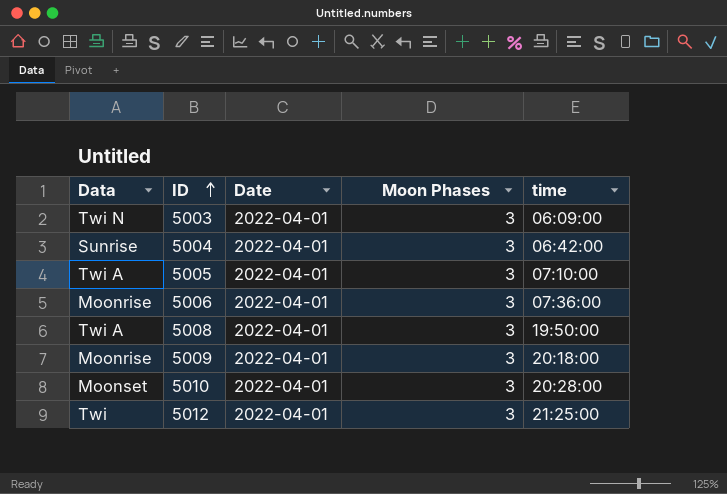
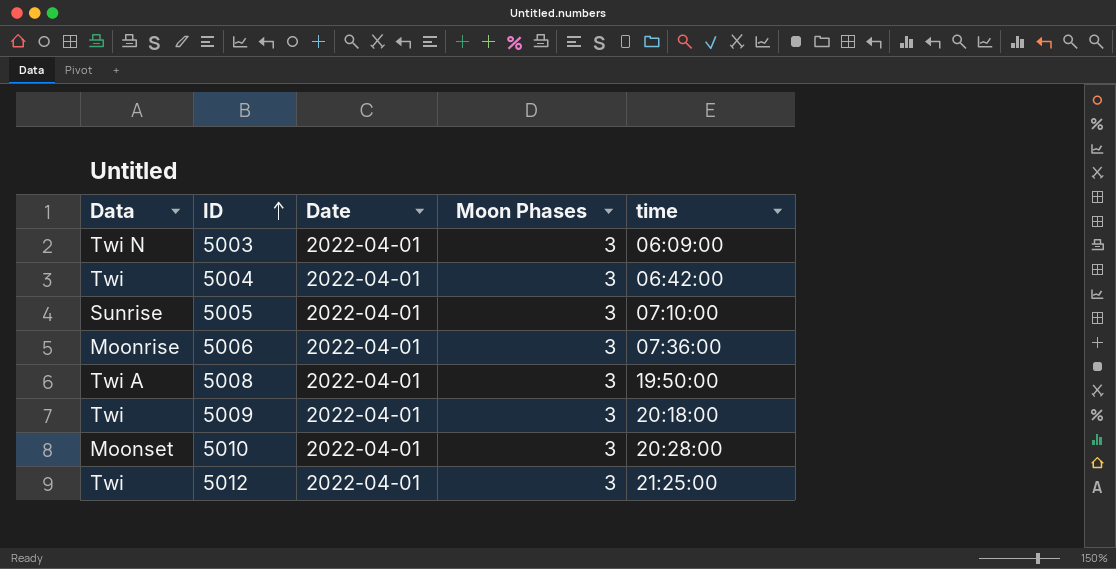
5004 | Data: Sunrise -> Twi
5005 | Data: Twi A -> Sunrise
5009 | Data: Moonrise -> Twi

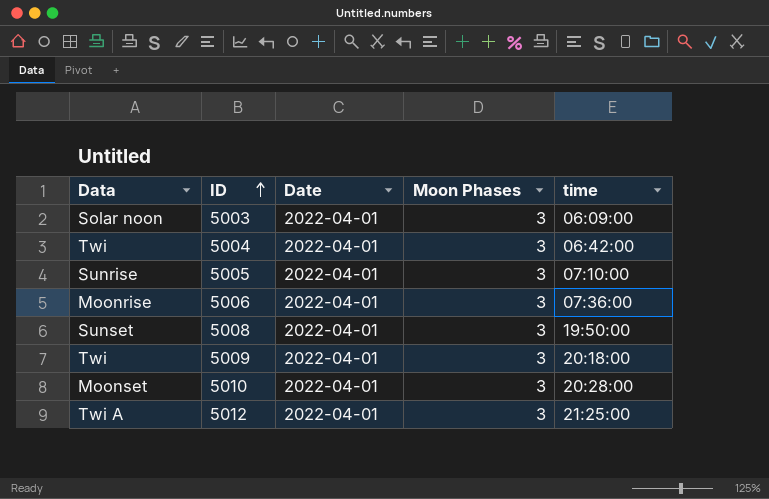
5003 | Data: Twi N -> Solar noon
5008 | Data: Twi A -> Sunset
5012 | Data: Twi -> Twi A

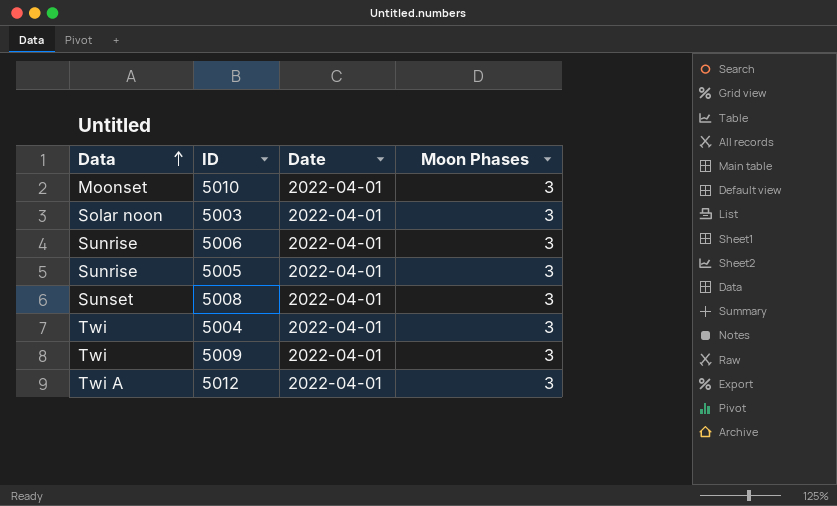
row order: ID ascending -> Data ascending
column time | position: 5 -> none
5006 | Data: Moonrise -> Sunrise

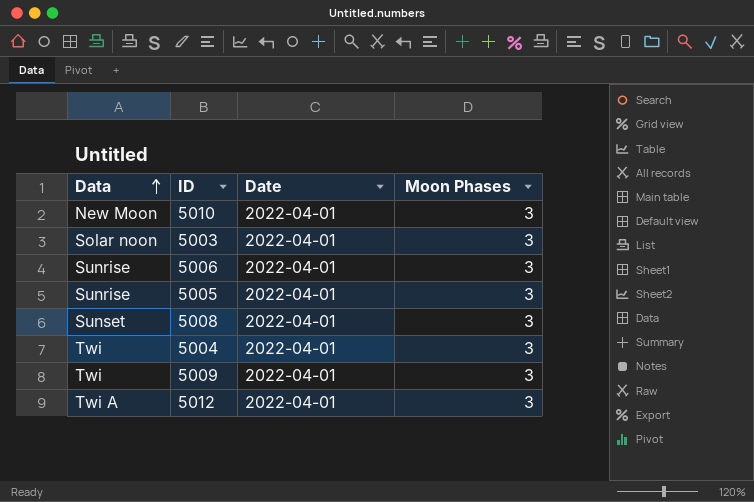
5010 | Data: Moonset -> New Moon

